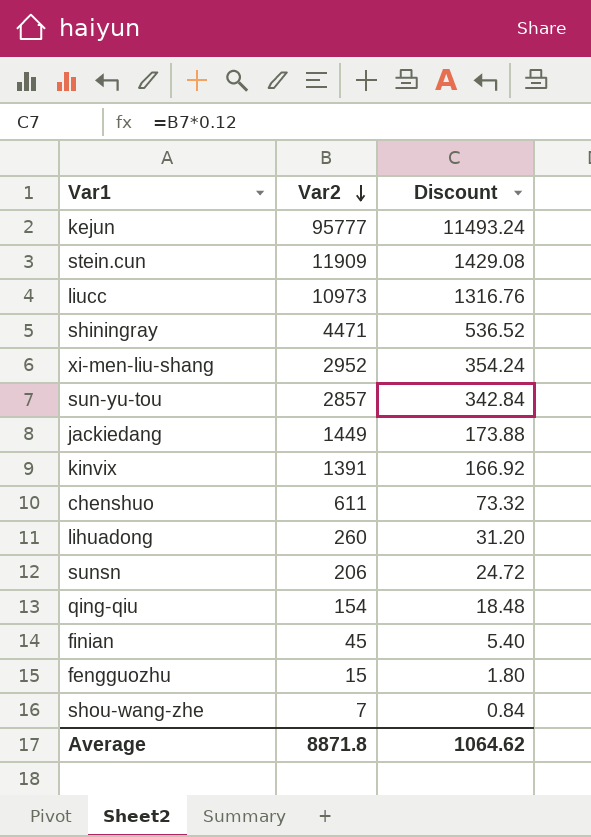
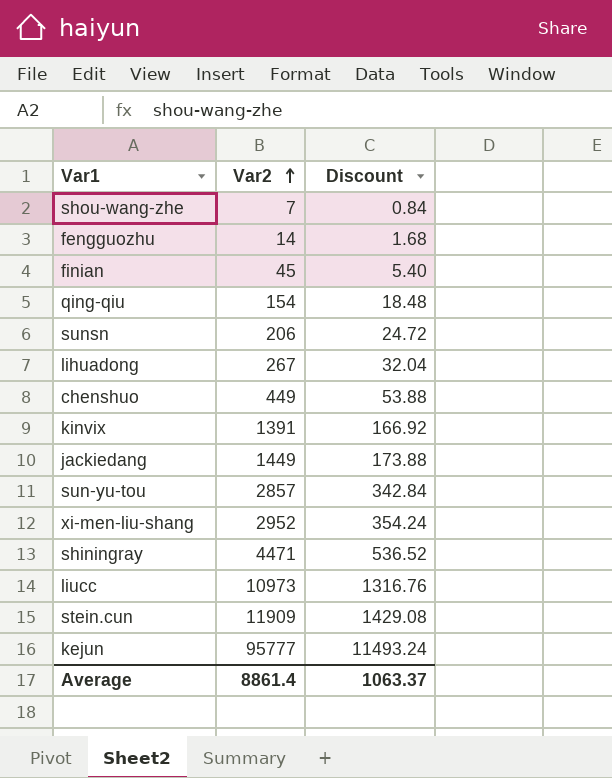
row order: Var2 descending -> Var2 ascending
fengguozhu | Var2: 15 -> 14
fengguozhu | Discount: 1.80 -> 1.68
lihuadong | Var2: 260 -> 267
lihuadong | Discount: 31.20 -> 32.04
chenshuo | Var2: 611 -> 449
chenshuo | Discount: 73.32 -> 53.88
Average | Var2: 8871.8 -> 8861.4
Average | Discount: 1064.62 -> 1063.37

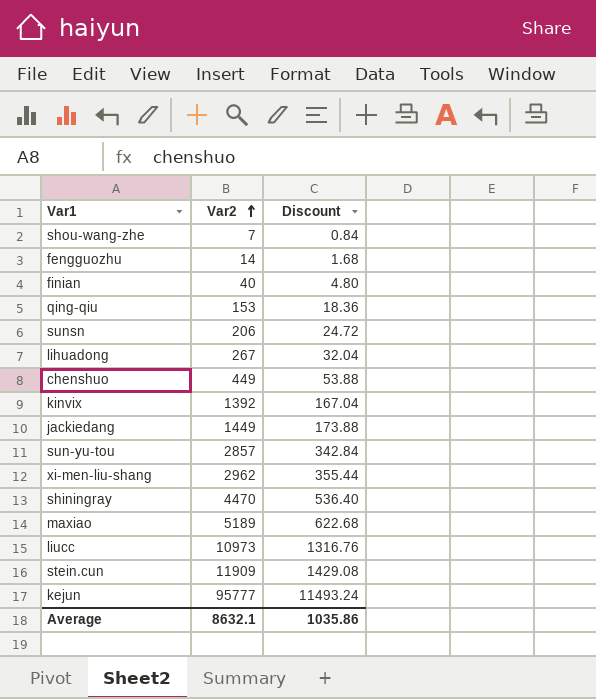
finian | Var2: 45 -> 40
finian | Discount: 5.40 -> 4.80
qing-qiu | Var2: 154 -> 153
qing-qiu | Discount: 18.48 -> 18.36
kinvix | Var2: 1391 -> 1392
kinvix | Discount: 166.92 -> 167.04
xi-men-liu-shang | Var2: 2952 -> 2962
xi-men-liu-shang | Discount: 354.24 -> 355.44
shiningray | Var2: 4471 -> 4470
shiningray | Discount: 536.52 -> 536.40
row maxiao: none -> 5189 | 622.68
Average | Var2: 8861.4 -> 8632.1
Average | Discount: 1063.37 -> 1035.86

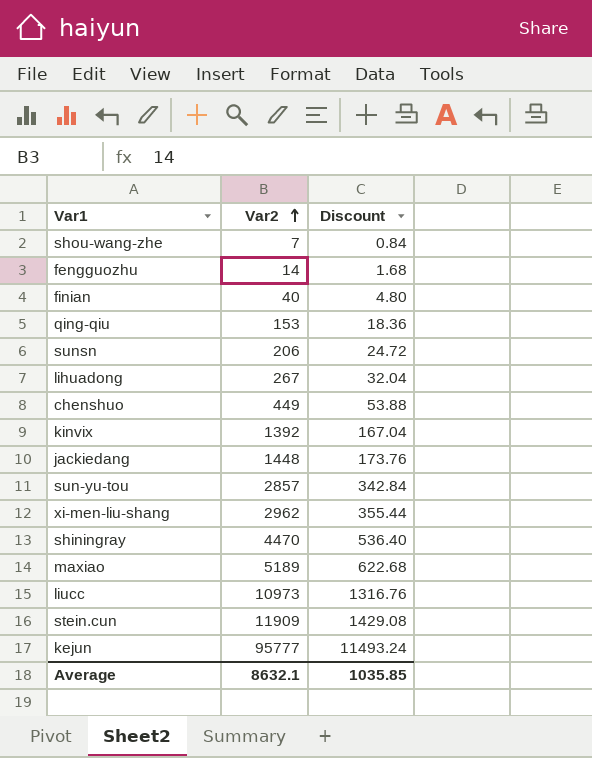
jackiedang | Var2: 1449 -> 1448
jackiedang | Discount: 173.88 -> 173.76
Average | Discount: 1035.86 -> 1035.85

